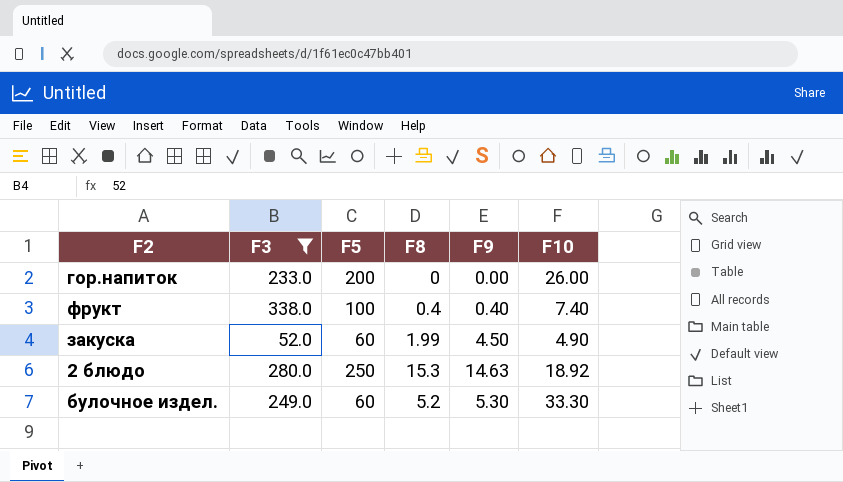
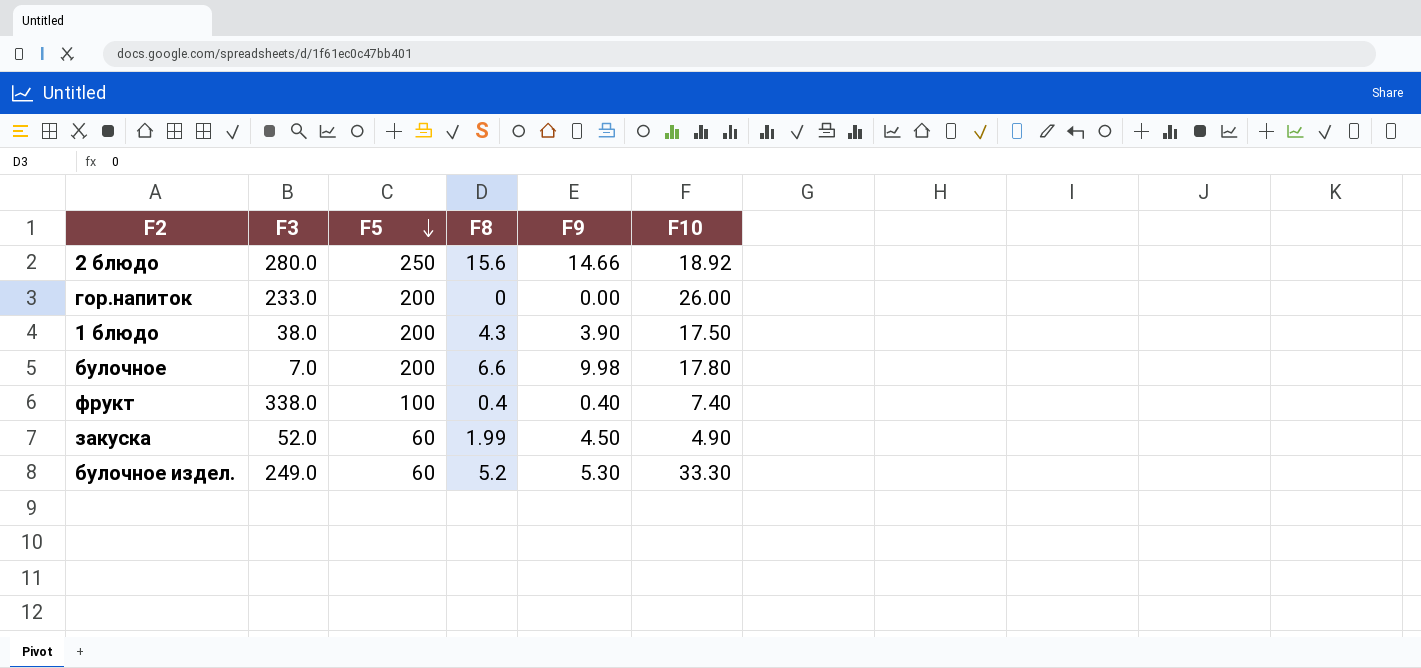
filter: F3 >= 52.0 -> none
row order: none -> F5 descending
2 блюдо | F8: 15.3 -> 15.6
2 блюдо | F9: 14.63 -> 14.66

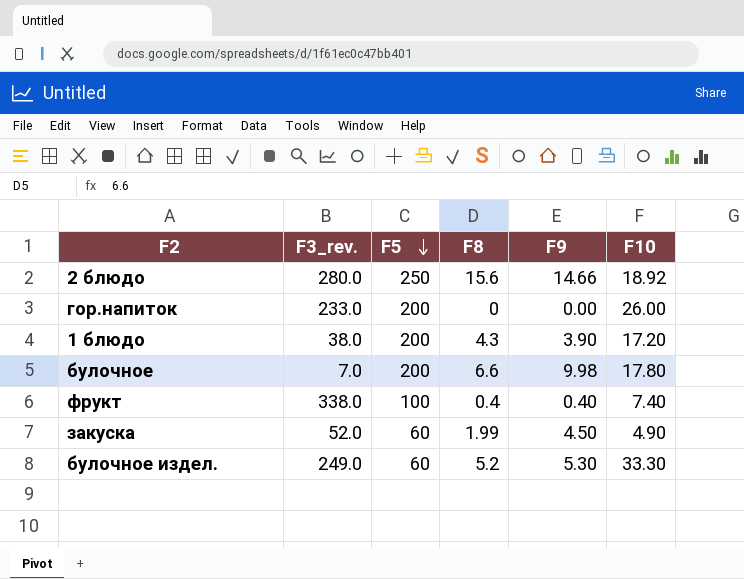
column name: F3 -> F3_rev.
1 блюдо | F10: 17.50 -> 17.20

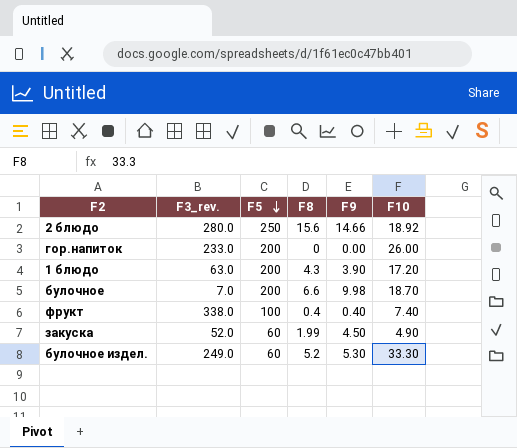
1 блюдо | F3_rev.: 38.0 -> 63.0
булочное | F10: 17.80 -> 18.70

